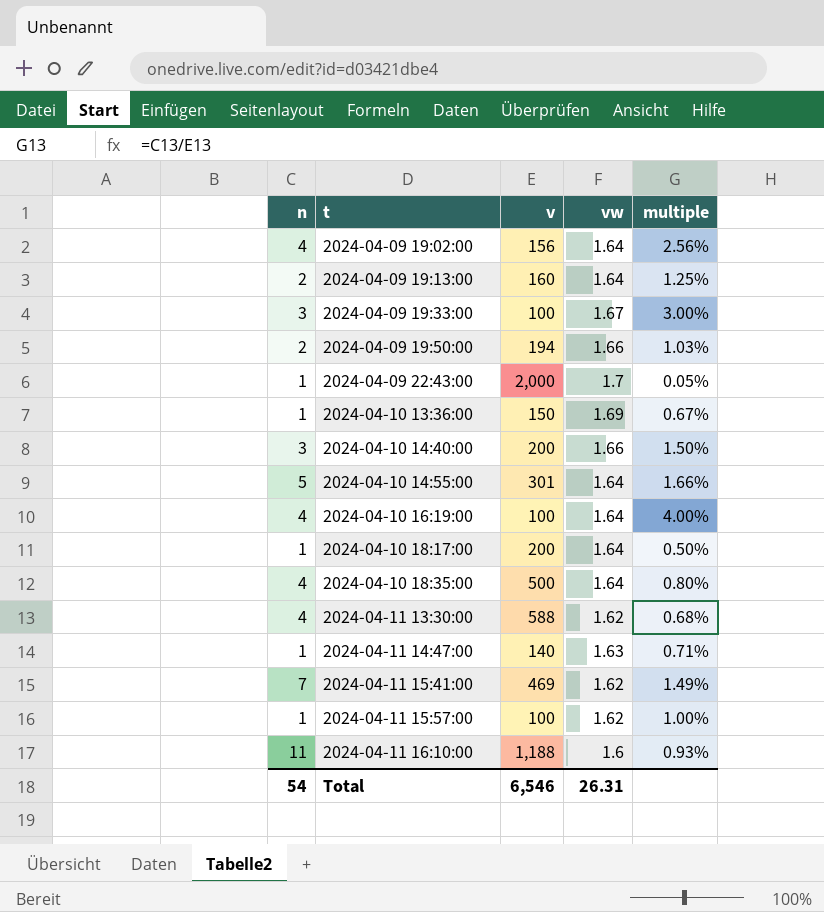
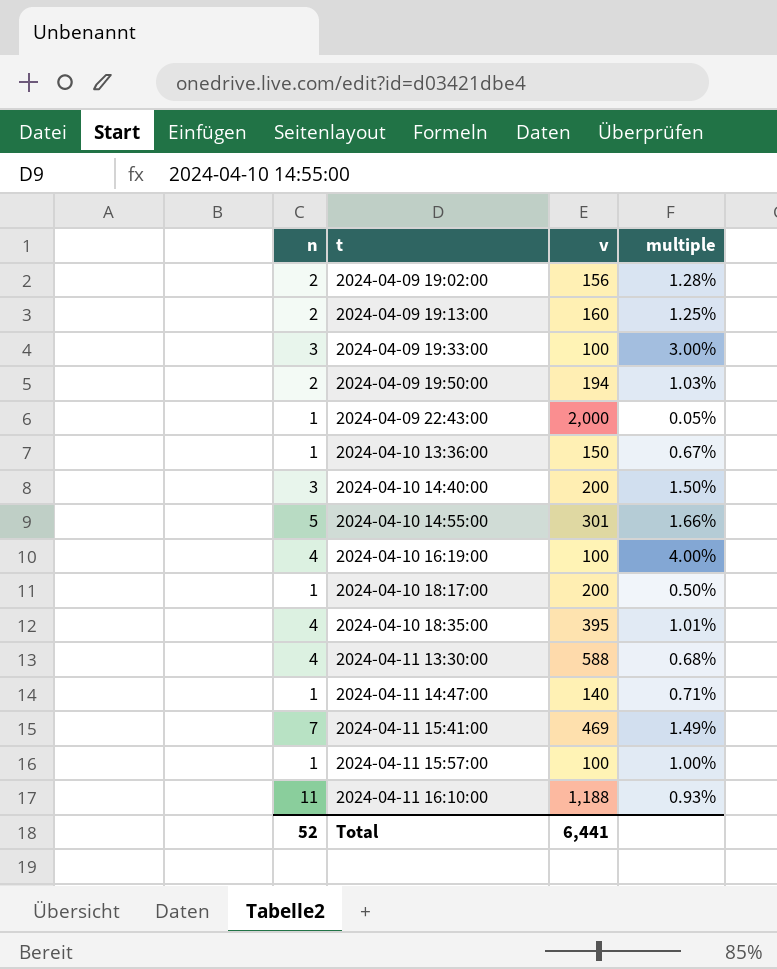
column vw | position: 4 -> none
2024-04-09 19:02:00 | n: 4 -> 2
2024-04-09 19:02:00 | multiple: 2.56% -> 1.28%
2024-04-10 18:35:00 | v: 500 -> 395
2024-04-10 18:35:00 | multiple: 0.80% -> 1.01%
Total | n: 54 -> 52
Total | v: 6,546 -> 6,441

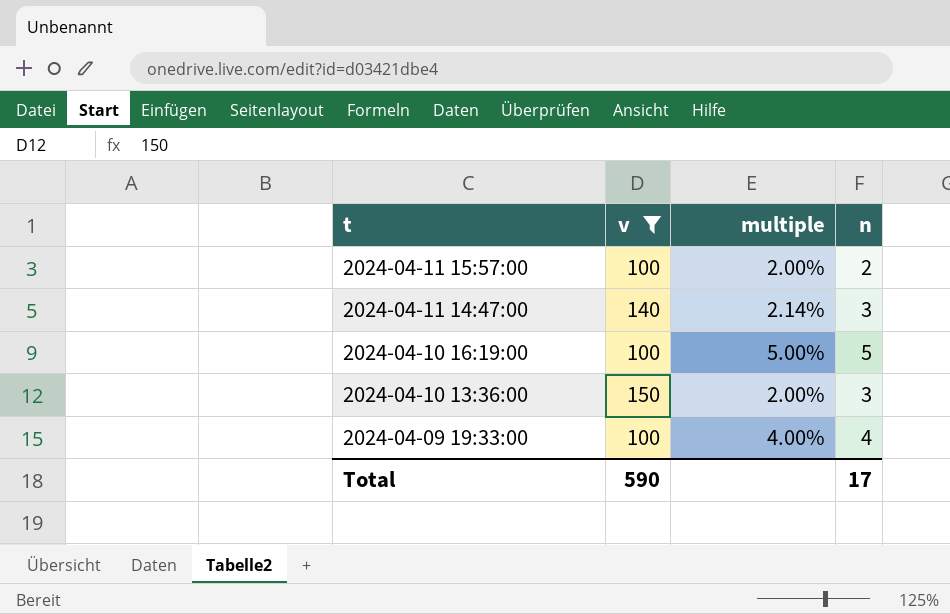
filter: none -> v <= 150
row order: t ascending -> t descending
column n | position: 1 -> 4
2024-04-11 15:57:00 | multiple: 1.00% -> 2.00%
2024-04-11 15:57:00 | n: 1 -> 2
2024-04-11 14:47:00 | multiple: 0.71% -> 2.14%
2024-04-11 14:47:00 | n: 1 -> 3
2024-04-10 16:19:00 | multiple: 4.00% -> 5.00%
2024-04-10 16:19:00 | n: 4 -> 5
2024-04-10 13:36:00 | multiple: 0.67% -> 2.00%
2024-04-10 13:36:00 | n: 1 -> 3
2024-04-09 19:33:00 | multiple: 3.00% -> 4.00%
2024-04-09 19:33:00 | n: 3 -> 4
Total | v: 6,441 -> 590
Total | n: 52 -> 17

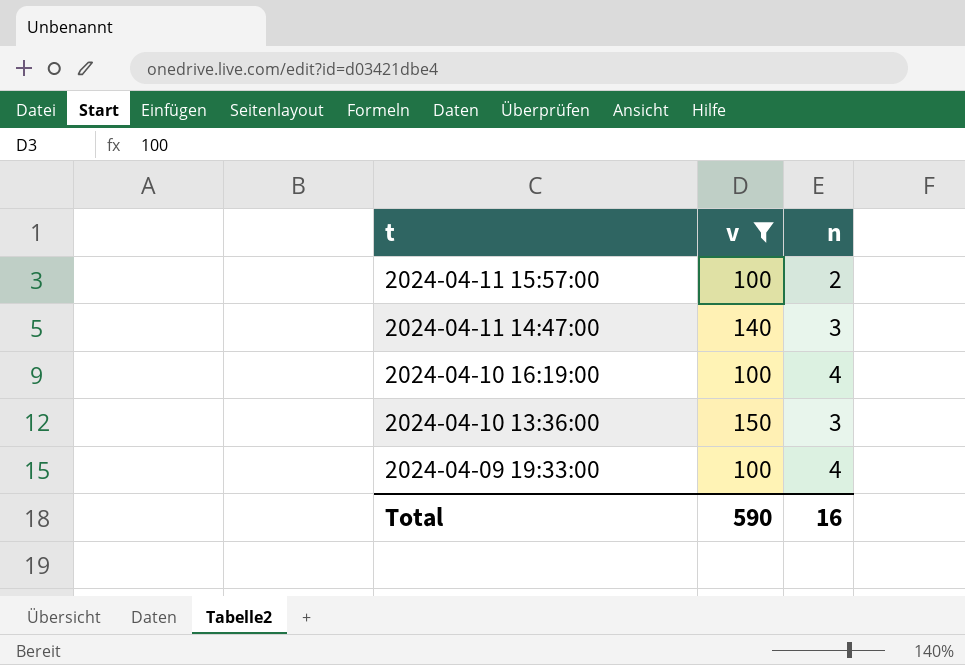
column multiple | formula: [n] / [v] -> none
2024-04-10 16:19:00 | n: 5 -> 4
Total | n: 17 -> 16

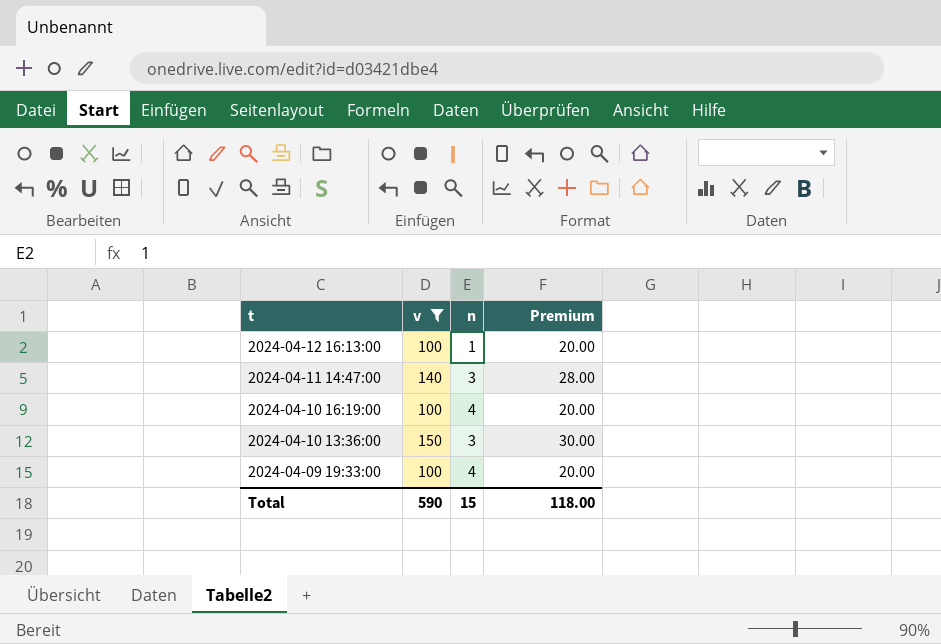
column Premium | formula: none -> [v] * 0.2
row 2024-04-11 15:57:00: 100 | 2 -> none
row 2024-04-12 16:13:00: none -> 100 | 1 | 20.00
Total | n: 16 -> 15

